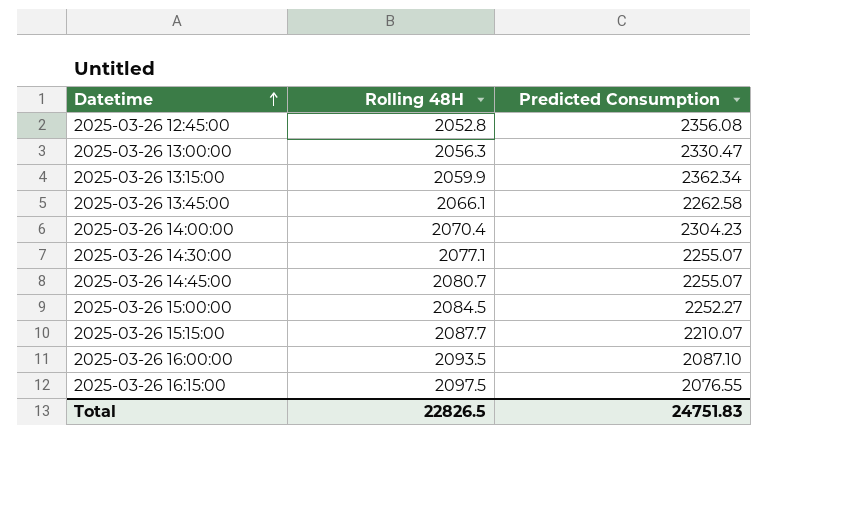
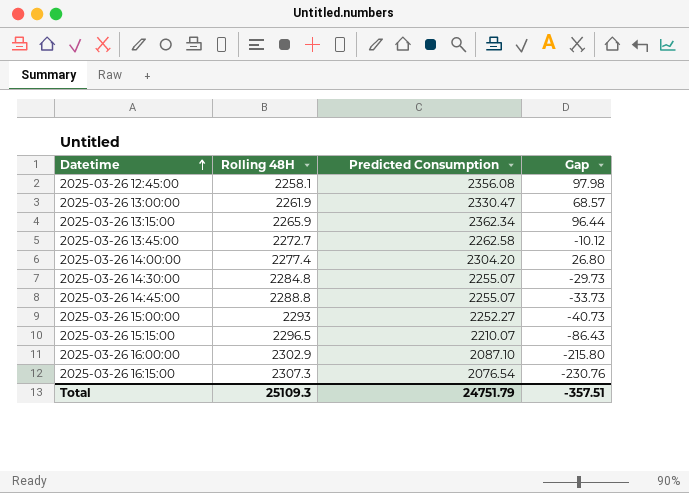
column Gap | formula: none -> [Predicted Consumption] - [Rolling 48H]
2025-03-26 12:45:00 | Rolling 48H: 2052.8 -> 2258.1
2025-03-26 13:00:00 | Rolling 48H: 2056.3 -> 2261.9
2025-03-26 13:15:00 | Rolling 48H: 2059.9 -> 2265.9
2025-03-26 13:45:00 | Rolling 48H: 2066.1 -> 2272.7
2025-03-26 14:00:00 | Rolling 48H: 2070.4 -> 2277.4
2025-03-26 14:00:00 | Predicted Consumption: 2304.23 -> 2304.20
2025-03-26 14:30:00 | Rolling 48H: 2077.1 -> 2284.8
2025-03-26 14:45:00 | Rolling 48H: 2080.7 -> 2288.8
2025-03-26 15:00:00 | Rolling 48H: 2084.5 -> 2293
2025-03-26 15:15:00 | Rolling 48H: 2087.7 -> 2296.5
2025-03-26 16:00:00 | Rolling 48H: 2093.5 -> 2302.9
2025-03-26 16:15:00 | Rolling 48H: 2097.5 -> 2307.3
2025-03-26 16:15:00 | Predicted Consumption: 2076.55 -> 2076.54
Total | Rolling 48H: 22826.5 -> 25109.3
Total | Predicted Consumption: 24751.83 -> 24751.79

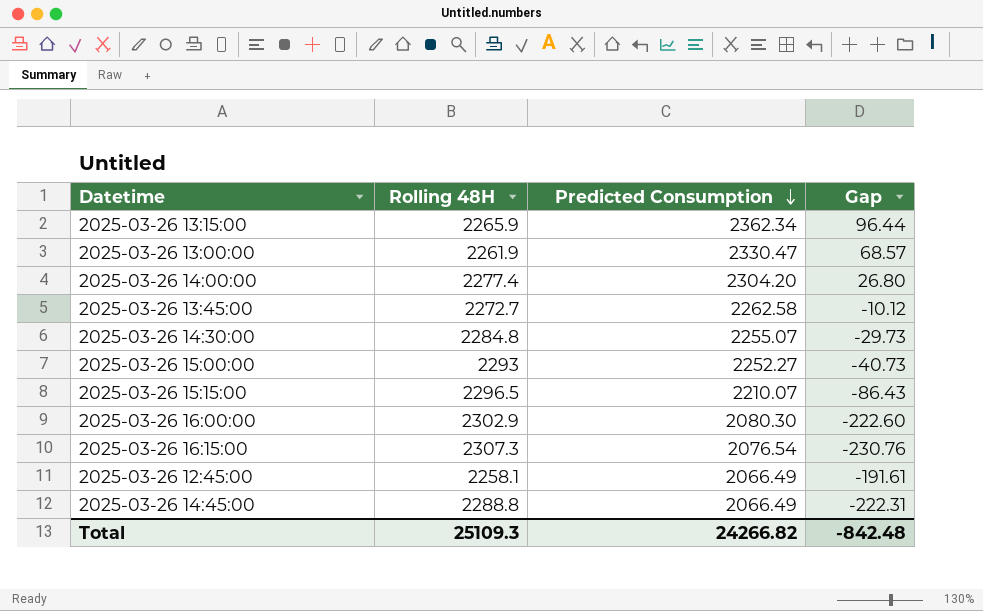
row order: Datetime ascending -> Predicted Consumption descending
2025-03-26 16:00:00 | Predicted Consumption: 2087.10 -> 2080.30
2025-03-26 16:00:00 | Gap: -215.80 -> -222.60
2025-03-26 12:45:00 | Predicted Consumption: 2356.08 -> 2066.49
2025-03-26 12:45:00 | Gap: 97.98 -> -191.61
2025-03-26 14:45:00 | Predicted Consumption: 2255.07 -> 2066.49
2025-03-26 14:45:00 | Gap: -33.73 -> -222.31
Total | Predicted Consumption: 24751.79 -> 24266.82
Total | Gap: -357.51 -> -842.48

